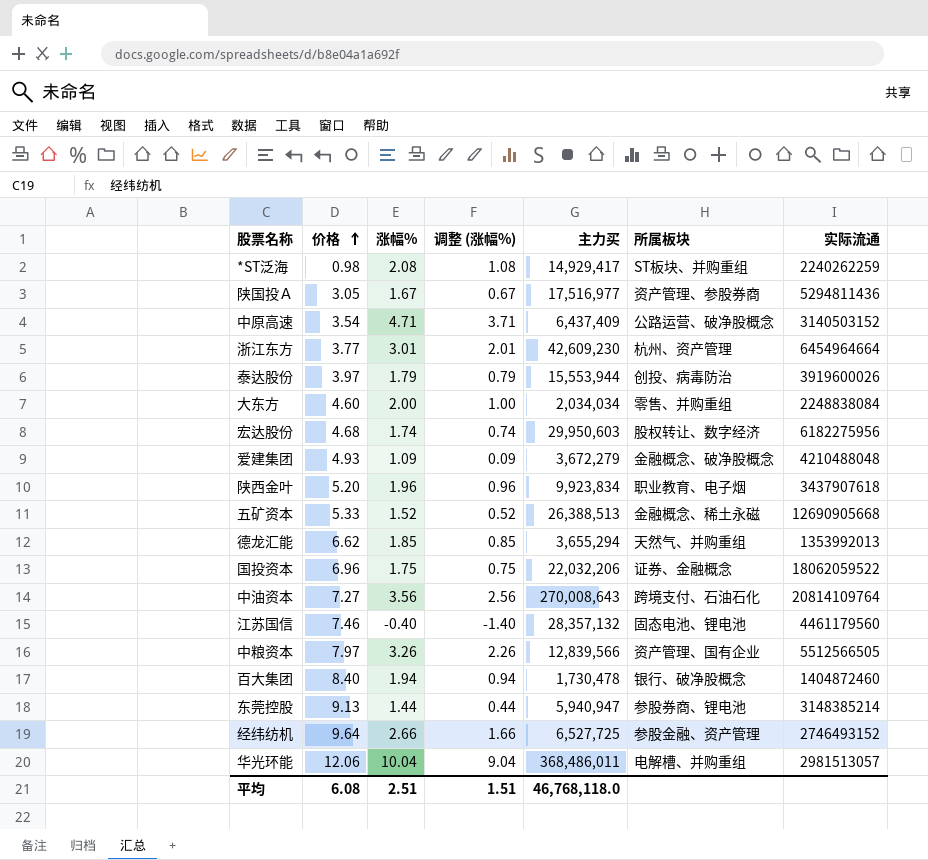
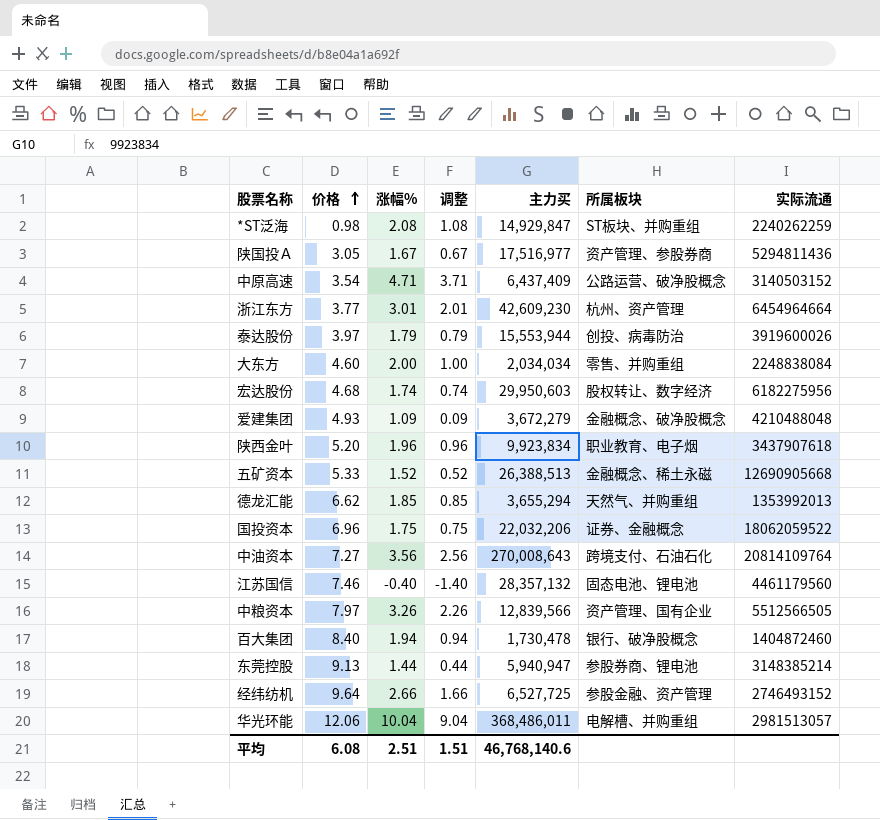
column name: 调整 (涨幅%) -> 调整
*ST泛海 | 主力买: 14,929,417 -> 14,929,847
平均 | 主力买: 46,768,118.0 -> 46,768,140.6

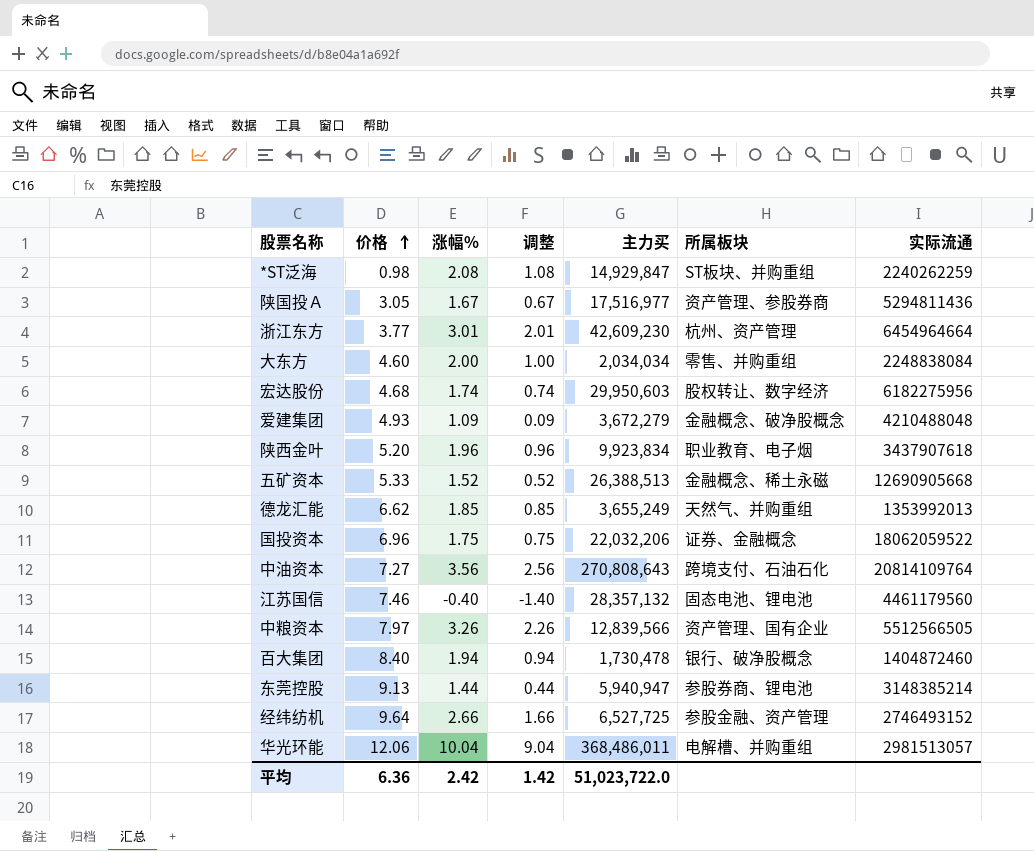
row 中原高速: 3.54 | 4.71 | 3.71 | 6,437,409 | 公路运营、破净股概念 | 3140503152 -> none
row 泰达股份: 3.97 | 1.79 | 0.79 | 15,553,944 | 创投、病毒防治 | 3919600026 -> none
德龙汇能 | 主力买: 3,655,294 -> 3,655,249
中油资本 | 主力买: 270,008,643 -> 270,808,643
平均 | 价格: 6.08 -> 6.36
平均 | 涨幅%: 2.51 -> 2.42
平均 | 调整: 1.51 -> 1.42
平均 | 主力买: 46,768,140.6 -> 51,023,722.0

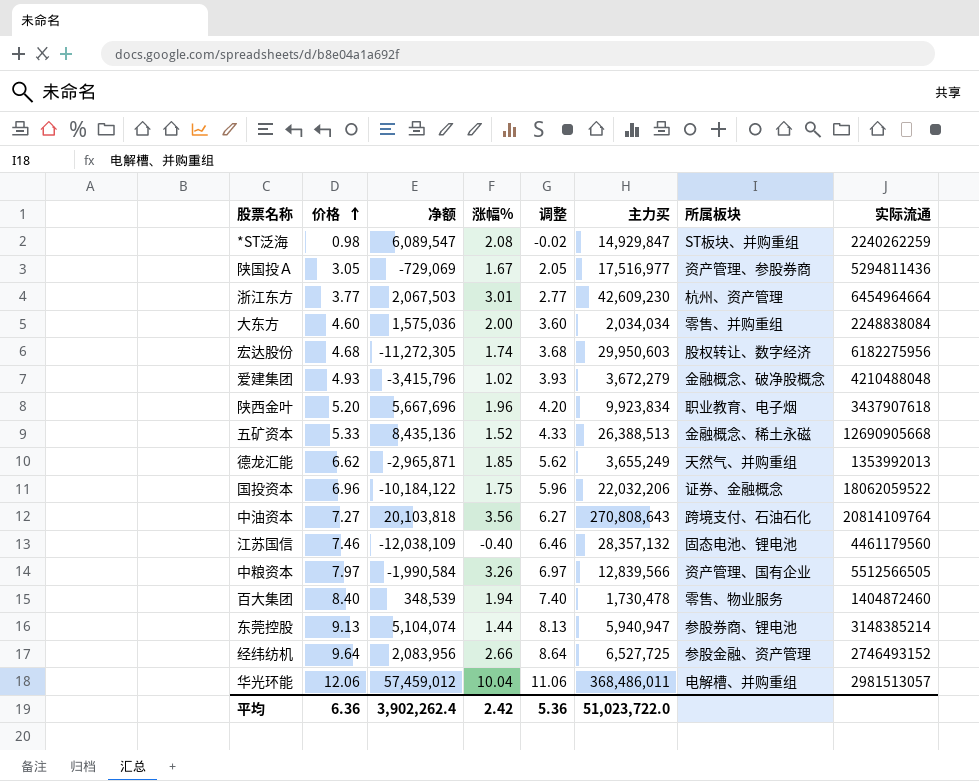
column 净额 | position: none -> 3
column 调整 | formula: [涨幅%] - 1 -> [价格] - 1
爱建集团 | 涨幅%: 1.09 -> 1.02
百大集团 | 所属板块: 银行、破净股概念 -> 零售、物业服务
平均 | 调整: 1.42 -> 5.36

